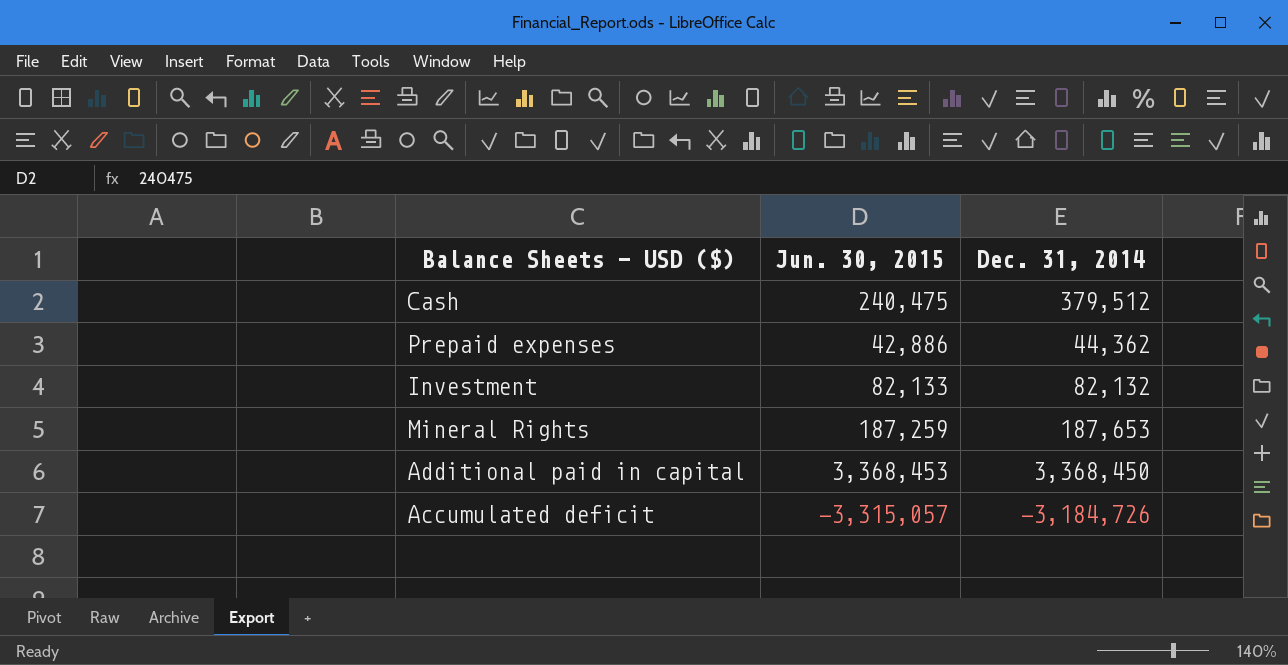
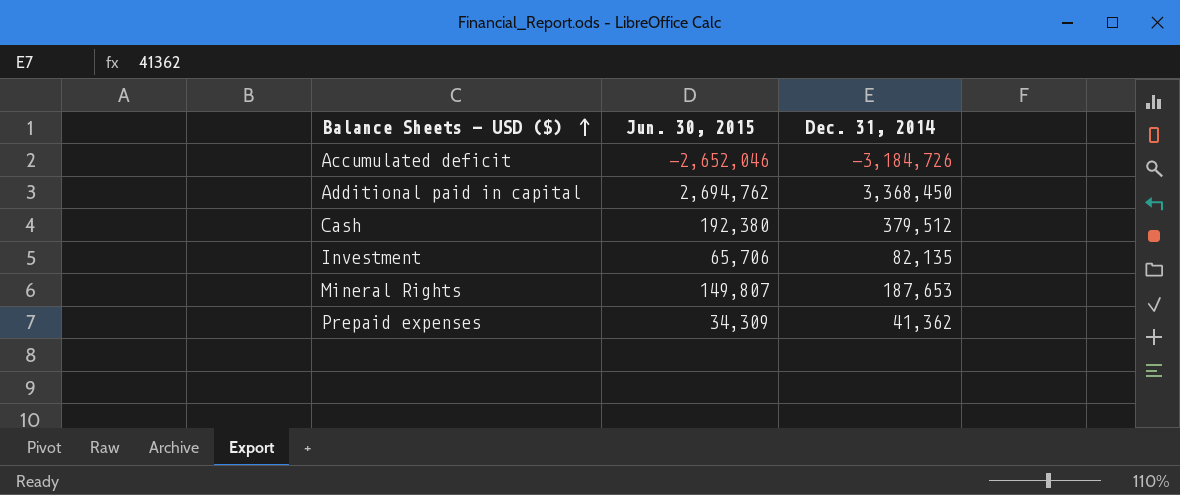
row order: none -> Balance Sheets - USD ($) ascending
Accumulated deficit | Jun. 30, 2015: -3,315,057 -> -2,652,046
Additional paid in capital | Jun. 30, 2015: 3,368,453 -> 2,694,762
Cash | Jun. 30, 2015: 240,475 -> 192,380
Investment | Jun. 30, 2015: 82,133 -> 65,706
Investment | Dec. 31, 2014: 82,132 -> 82,135
Mineral Rights | Jun. 30, 2015: 187,259 -> 149,807
Prepaid expenses | Jun. 30, 2015: 42,886 -> 34,309
Prepaid expenses | Dec. 31, 2014: 44,362 -> 41,362

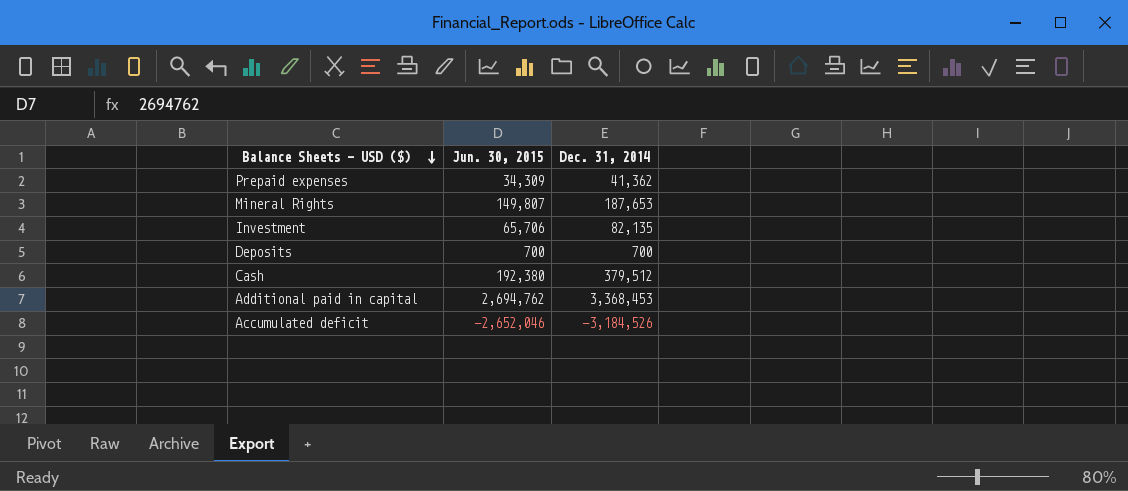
row order: Balance Sheets - USD ($) ascending -> Balance Sheets - USD ($) descending
row Deposits: none -> 700 | 700
Additional paid in capital | Dec. 31, 2014: 3,368,450 -> 3,368,453
Accumulated deficit | Dec. 31, 2014: -3,184,726 -> -3,184,526

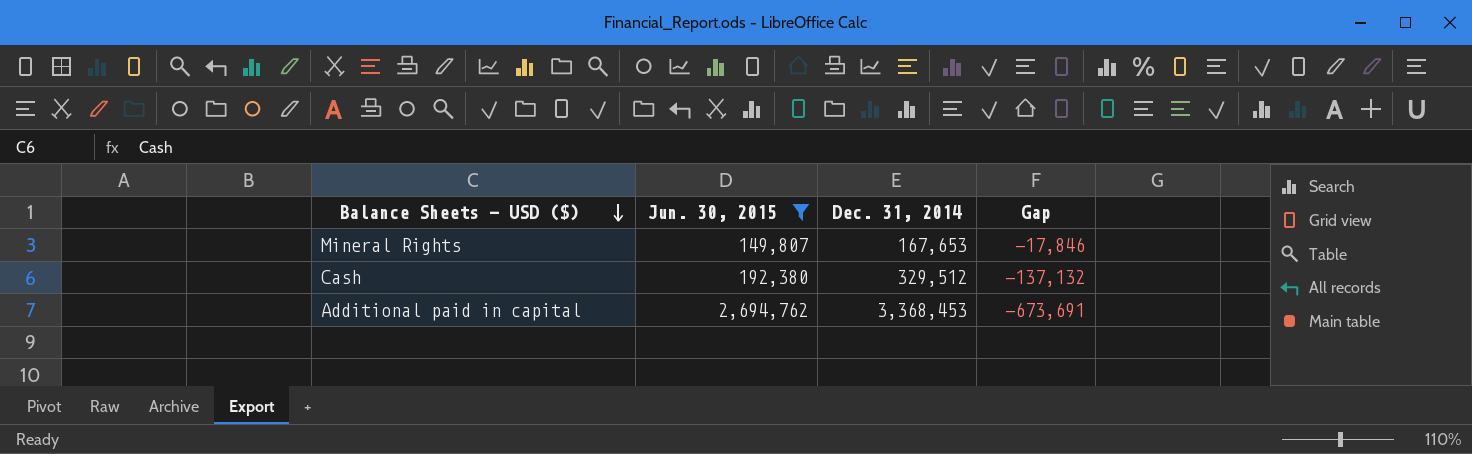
filter: none -> Jun. 30, 2015 >= 149,807
column Gap | formula: none -> [Jun. 30, 2015] - [Dec. 31, 2014]
Mineral Rights | Dec. 31, 2014: 187,653 -> 167,653
Cash | Dec. 31, 2014: 379,512 -> 329,512

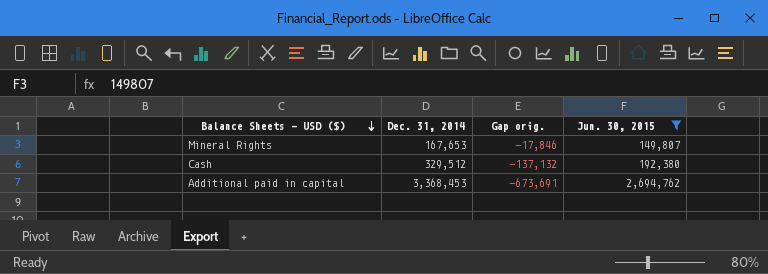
column name: Gap -> Gap orig.
column Jun. 30, 2015 | position: 2 -> 4

